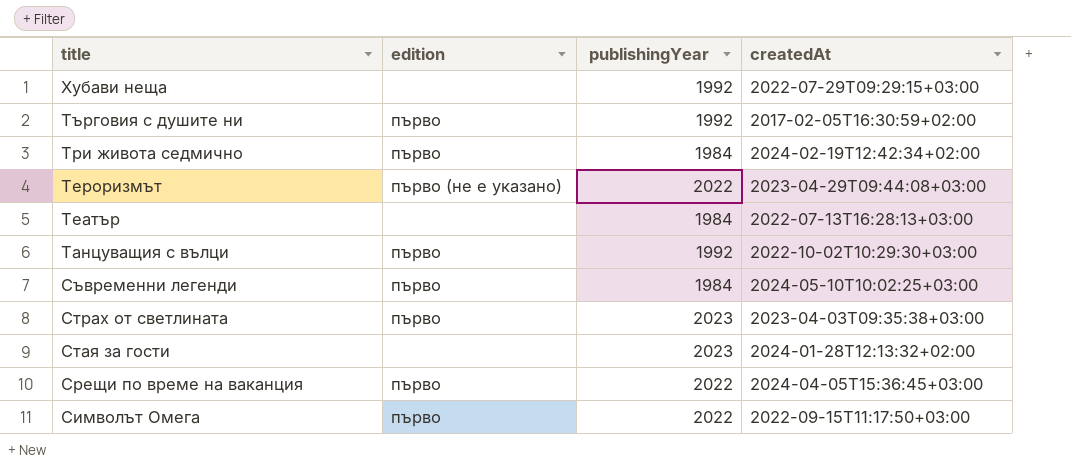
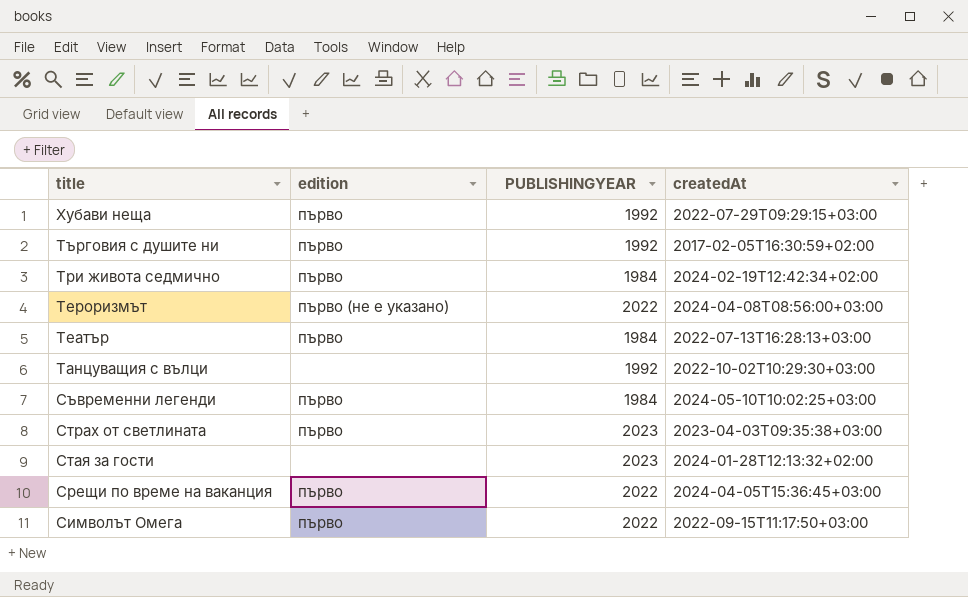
column name: publishingYear -> PUBLISHINGYEAR
Хубави неща | edition: none -> първо
Тероризмът | createdAt: 2023-04-29T09:44:08+03:00 -> 2024-04-08T08:56:00+03:00
Театър | edition: none -> първо
Танцуващия с вълци | edition: първо -> none

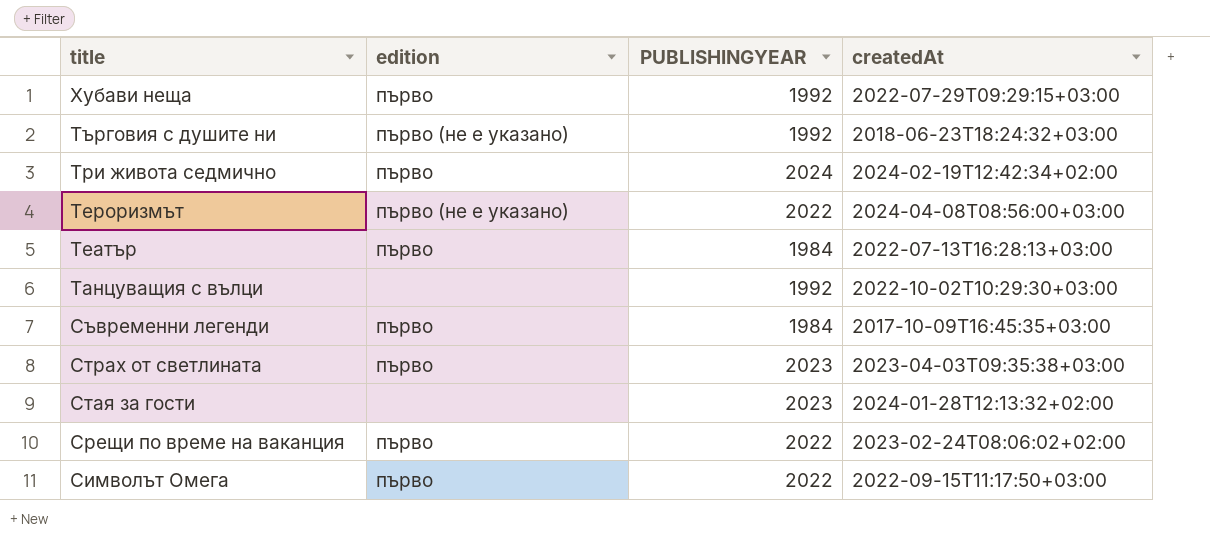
Търговия с душите ни | edition: първо -> първо (не е указано)
Търговия с душите ни | createdAt: 2017-02-05T16:30:59+02:00 -> 2018-06-23T18:24:32+03:00
Три живота седмично | PUBLISHINGYEAR: 1984 -> 2024
Съвременни легенди | createdAt: 2024-05-10T10:02:25+03:00 -> 2017-10-09T16:45:35+03:00
Срещи по време на ваканция | createdAt: 2024-04-05T15:36:45+03:00 -> 2023-02-24T08:06:02+02:00

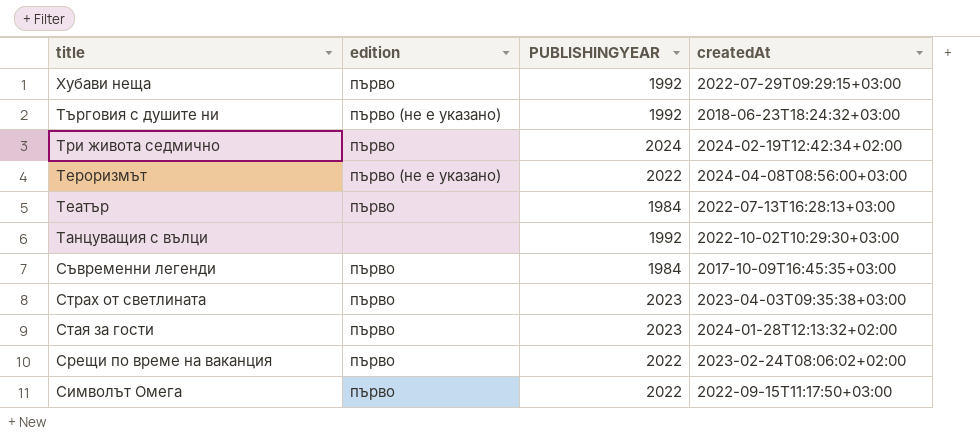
Стая за гости | edition: none -> първо

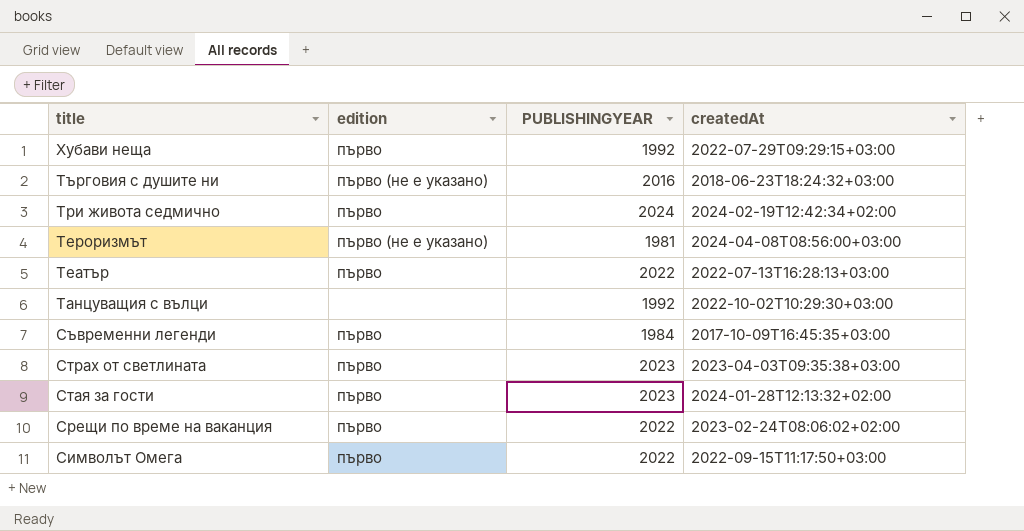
Търговия с душите ни | PUBLISHINGYEAR: 1992 -> 2016
Тероризмът | PUBLISHINGYEAR: 2022 -> 1981
Театър | PUBLISHINGYEAR: 1984 -> 2022

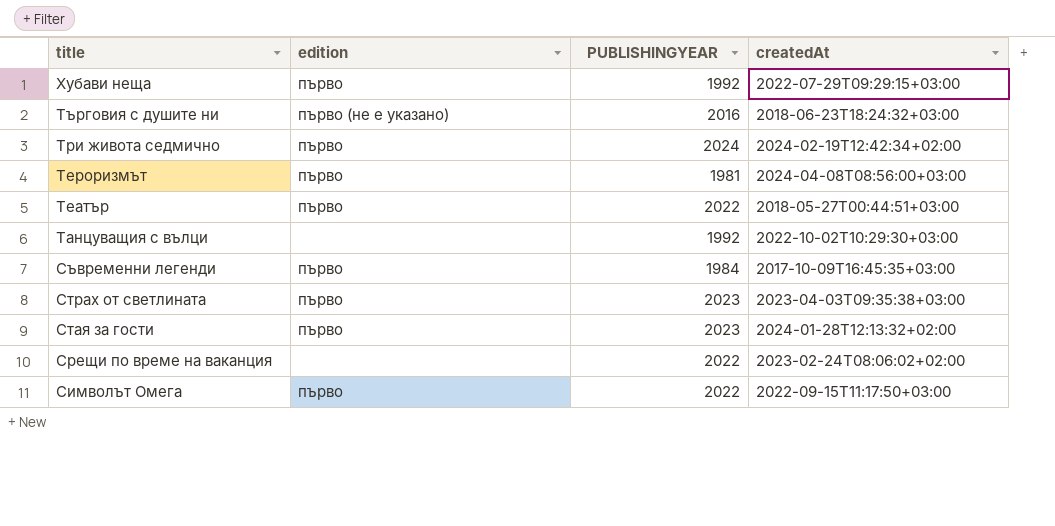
Тероризмът | edition: първо (не е указано) -> първо
Театър | createdAt: 2022-07-13T16:28:13+03:00 -> 2018-05-27T00:44:51+03:00
Срещи по време на ваканция | edition: първо -> none

